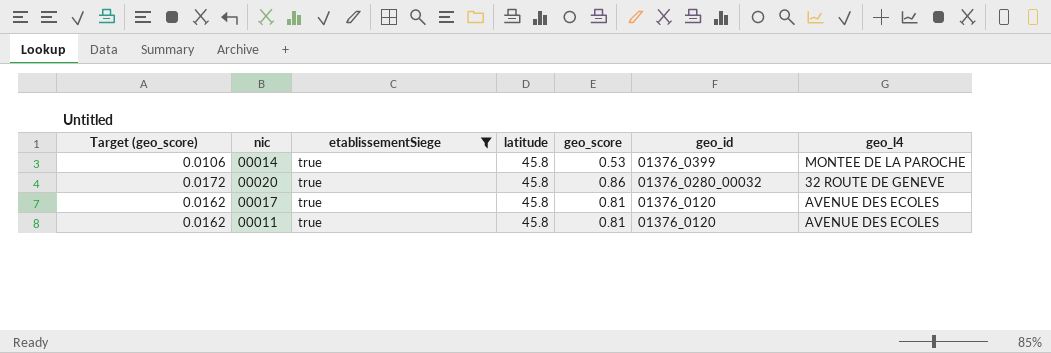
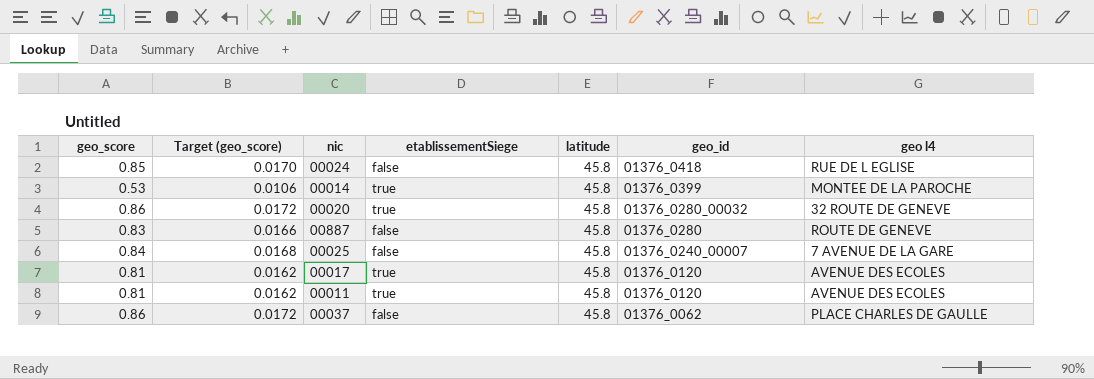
filter: etablissementSiege = true -> none
column geo_score | position: 5 -> 1
column name: geo_l4 -> geo l4

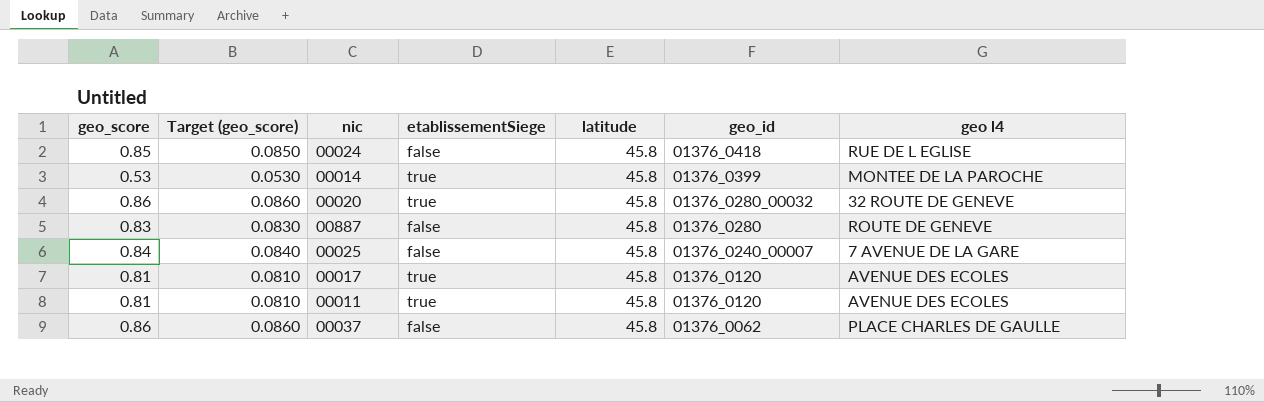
column Target (geo_score) | formula: [geo_score] * 0.02 -> [geo_score] * 0.1

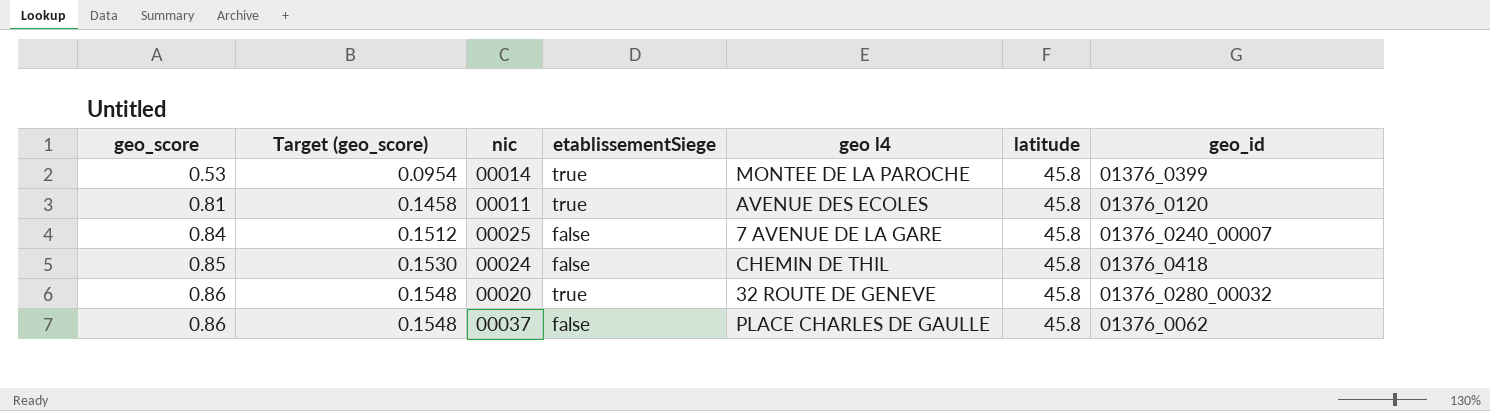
row order: geo_id descending -> geo_score ascending
column Target (geo_score) | formula: [geo_score] * 0.1 -> [geo_score] * 0.18
column geo l4 | position: 7 -> 5
row 00887: 0.83 | 0.0830 | false | 45.8 | 01376_0280 | ROUTE DE GENEVE -> none
row 00017: 0.81 | 0.0810 | true | 45.8 | 01376_0120 | AVENUE DES ECOLES -> none
00024 | geo l4: RUE DE L EGLISE -> CHEMIN DE THIL

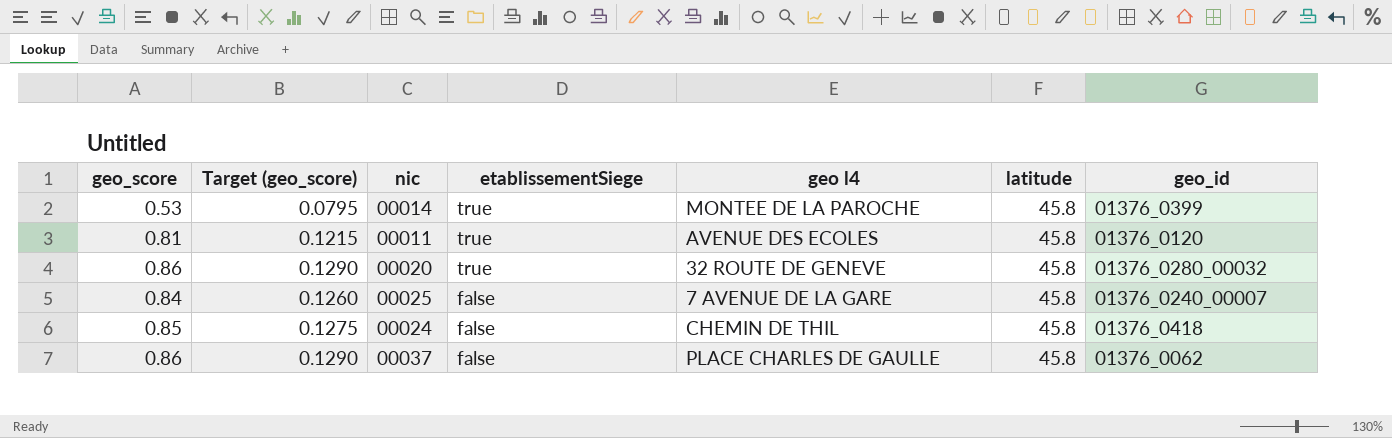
row order: geo_score ascending -> etablissementSiege descending
column Target (geo_score) | formula: [geo_score] * 0.18 -> [geo_score] * 0.15

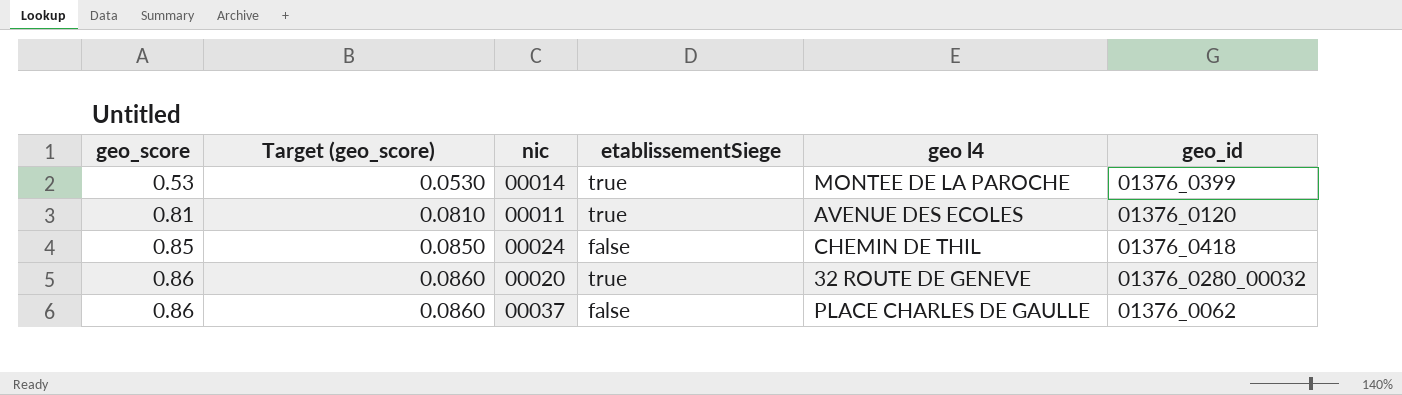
row order: etablissementSiege descending -> geo_score ascending
column latitude | position: 6 -> none
column Target (geo_score) | formula: [geo_score] * 0.15 -> [geo_score] * 0.1
row 00025: 0.84 | 0.1260 | false | 7 AVENUE DE LA GARE | 45.8 | 01376_0240_00007 -> none

